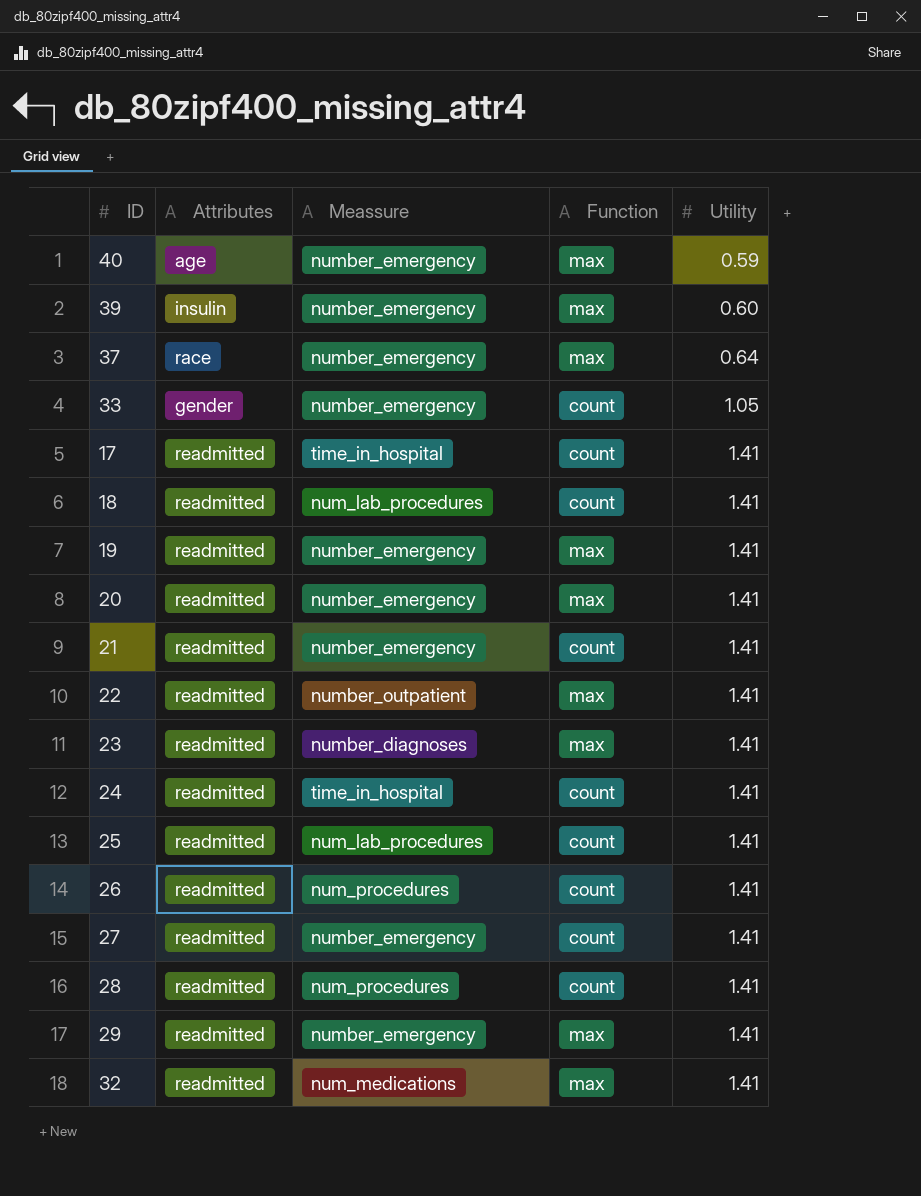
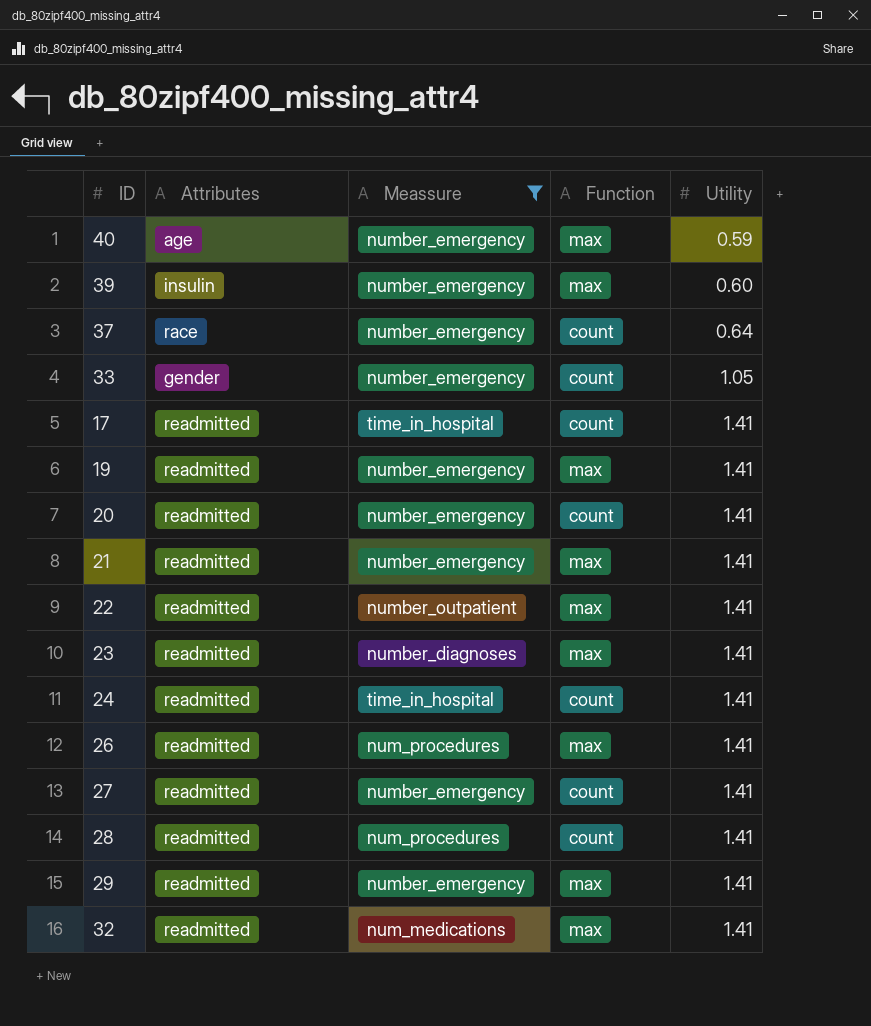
filter: none -> Meassure != num_lab_procedures
37 | Function: max -> count
20 | Function: max -> count
21 | Function: count -> max
26 | Function: count -> max

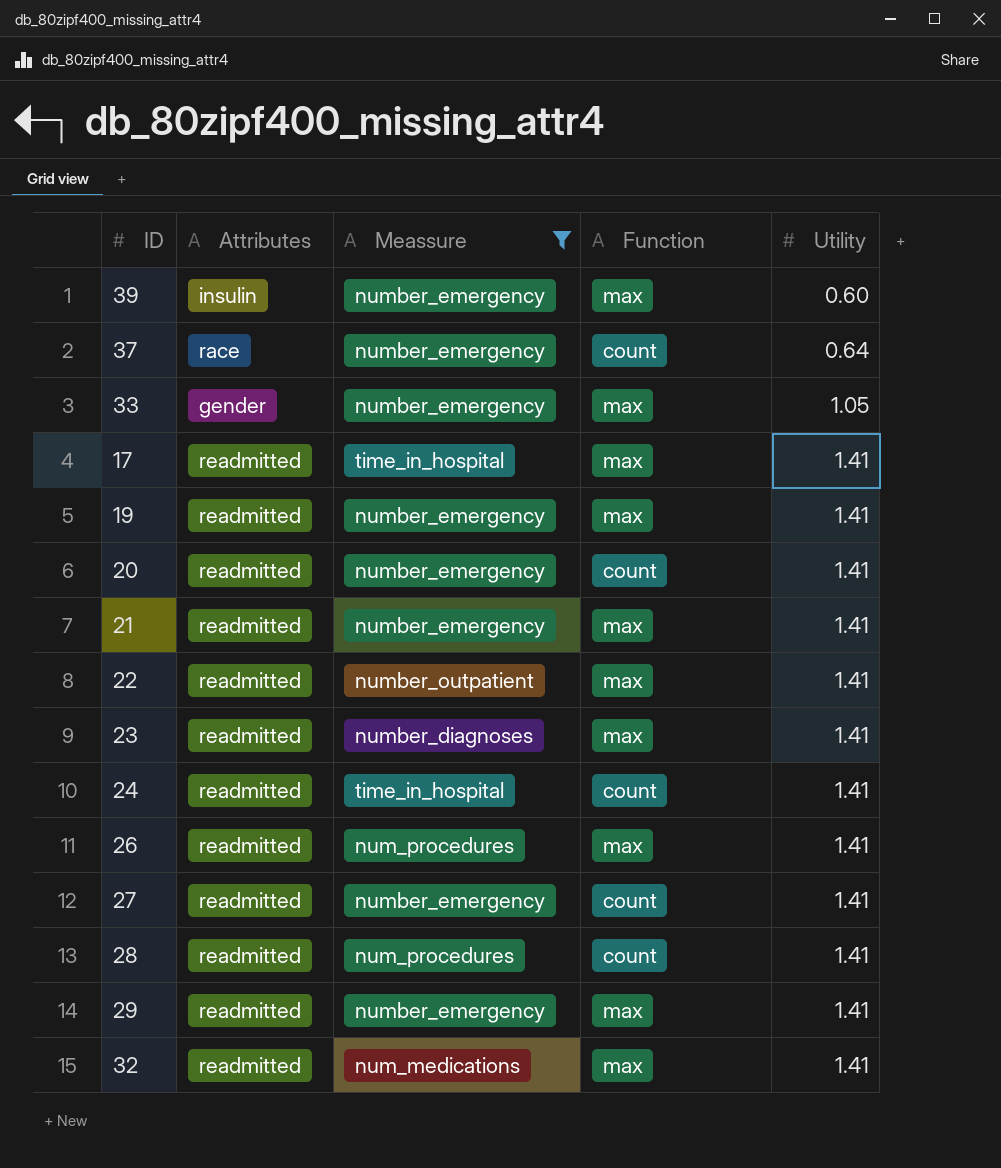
row 40: age | number_emergency | max | 0.59 -> none
33 | Function: count -> max
17 | Function: count -> max

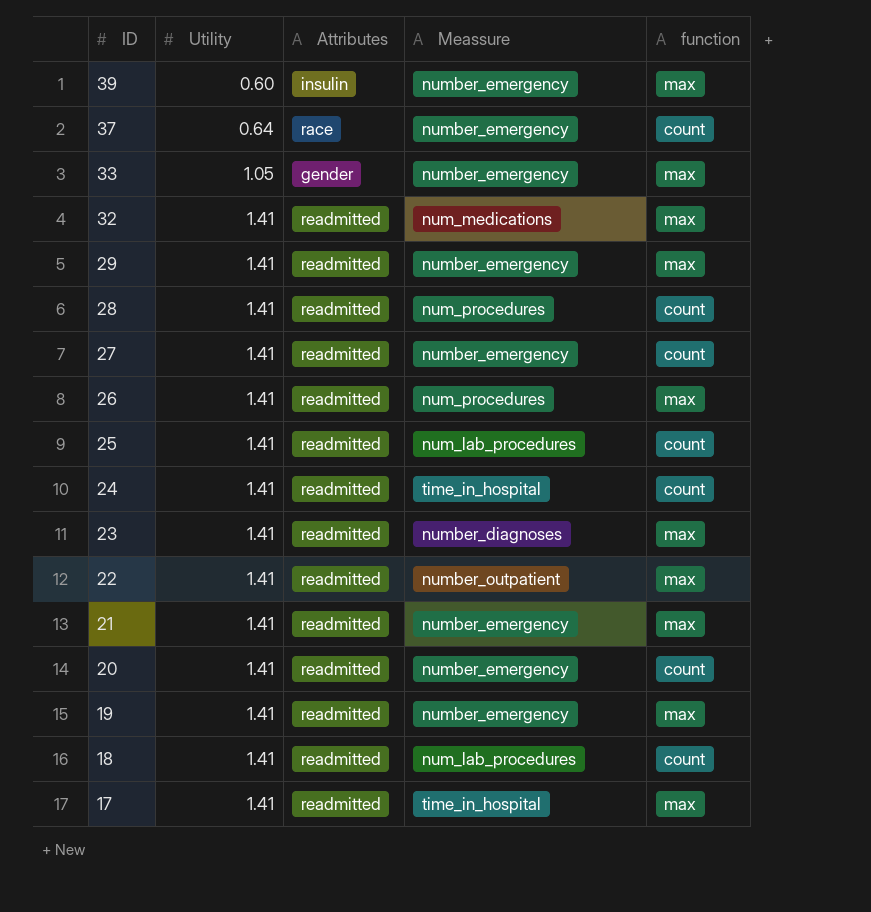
filter: Meassure != num_lab_procedures -> none
row order: Utility ascending -> ID descending
column Utility | position: 5 -> 2
column name: Function -> function

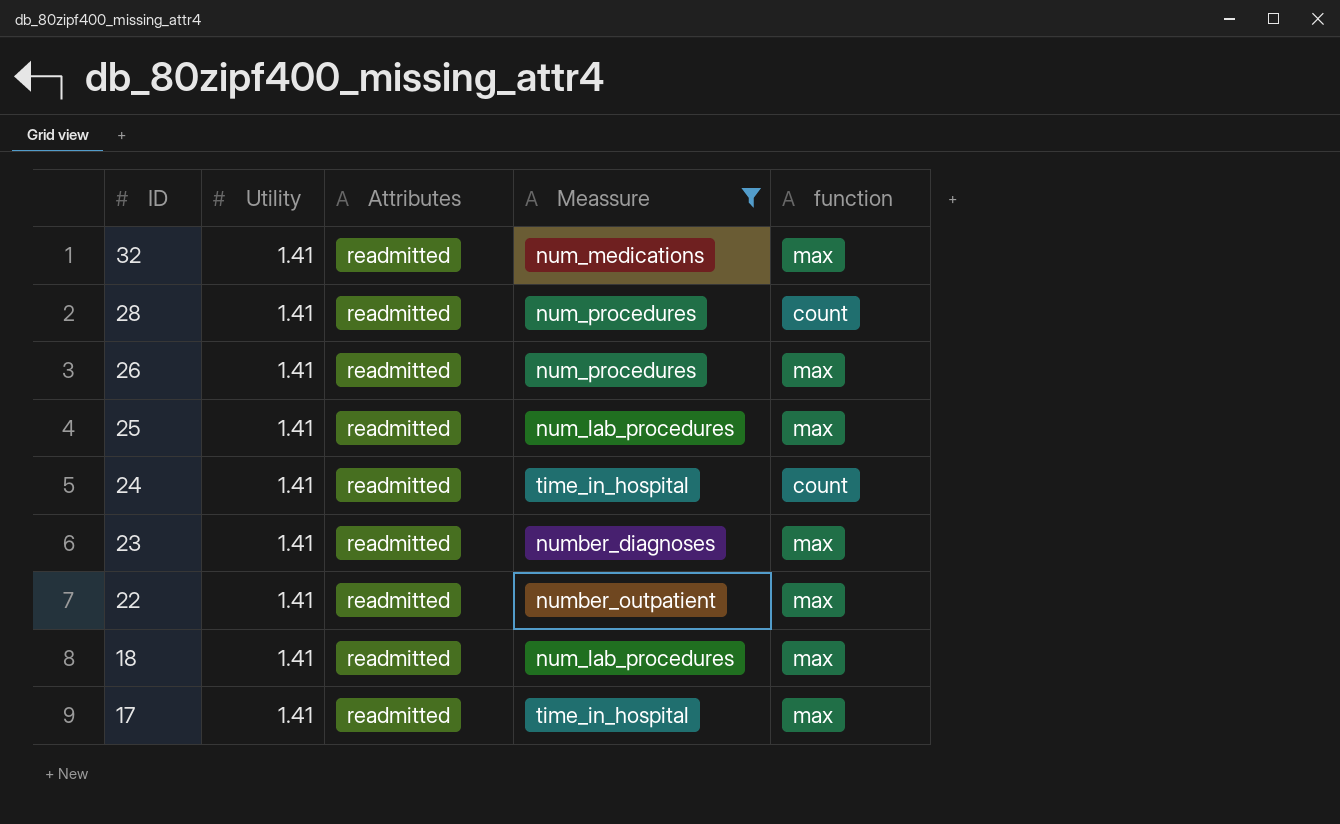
filter: none -> Meassure != number_emergency
25 | function: count -> max
18 | function: count -> max

